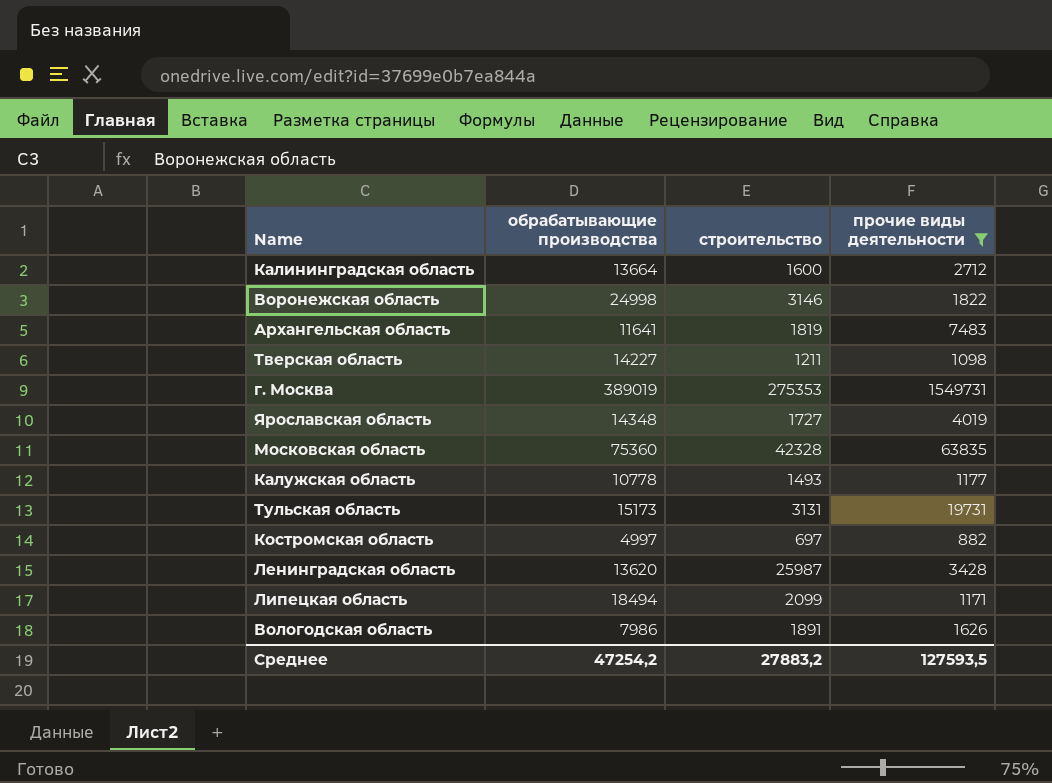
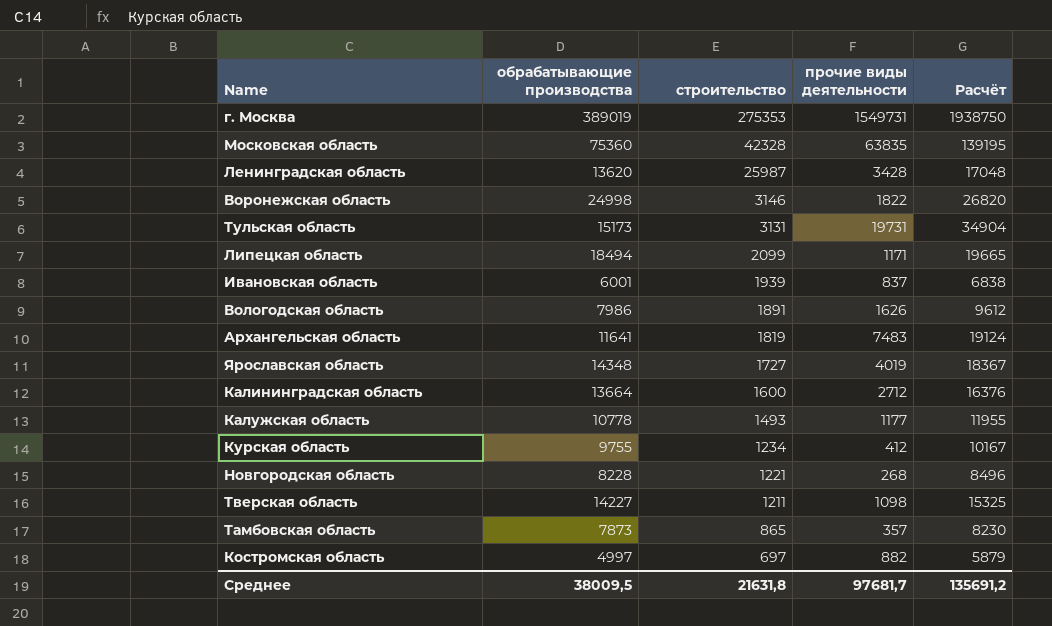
filter: прочие виды деятельности >= 882 -> none
row order: none -> строительство descending
column Расчёт | formula: none -> [обрабатывающие производства] + [прочие виды деятельности]
Среднее | обрабатывающие производства: 47254,2 -> 38009,5
Среднее | строительство: 27883,2 -> 21631,8
Среднее | прочие виды деятельности: 127593,5 -> 97681,7

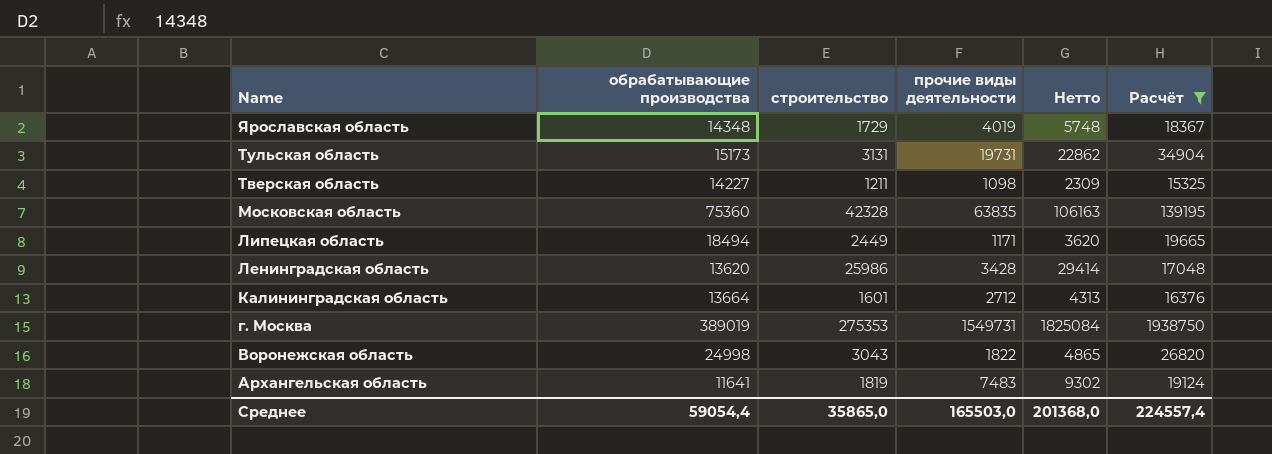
filter: none -> Расчёт >= 15325
row order: строительство descending -> Name descending
column Нетто | formula: none -> [строительство] + [прочие виды деятельности]
Ярославская область | строительство: 1727 -> 1729
Липецкая область | строительство: 2099 -> 2449
Ленинградская область | строительство: 25987 -> 25986
Калининградская область | строительство: 1600 -> 1601
Воронежская область | строительство: 3146 -> 3043
Среднее | обрабатывающие производства: 38009,5 -> 59054,4
Среднее | строительство: 21631,8 -> 35865,0
Среднее | прочие виды деятельности: 97681,7 -> 165503,0
Среднее | Расчёт: 135691,2 -> 224557,4

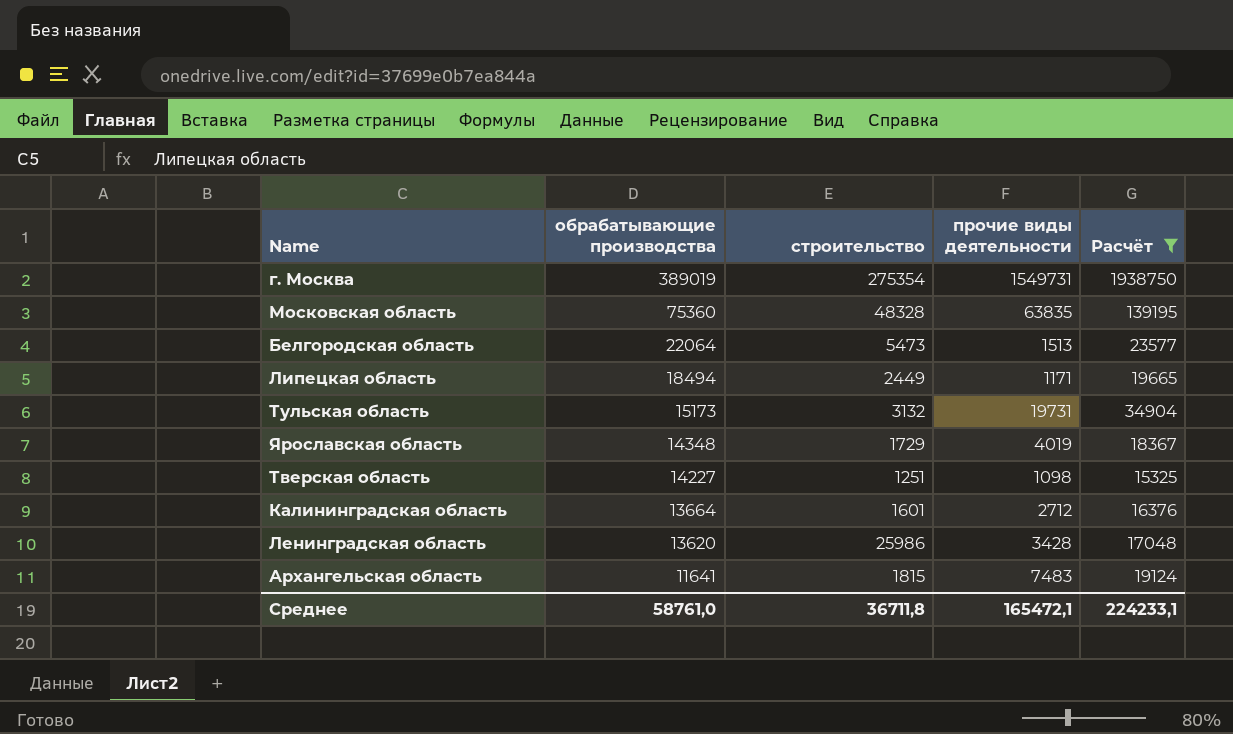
row order: Name descending -> обрабатывающие производства descending
column Нетто | formula: [строительство] + [прочие виды деятельности] -> none
row Воронежская область: 24998 | 3043 | 1822 | 4865 | 26820 -> none
г. Москва | строительство: 275353 -> 275354
Московская область | строительство: 42328 -> 48328
row Белгородская область: none -> 22064 | 5473 | 1513 | 23577
Тульская область | строительство: 3131 -> 3132
Тверская область | строительство: 1211 -> 1251
Архангельская область | строительство: 1819 -> 1815
Среднее | обрабатывающие производства: 59054,4 -> 58761,0
Среднее | строительство: 35865,0 -> 36711,8
Среднее | прочие виды деятельности: 165503,0 -> 165472,1
Среднее | Расчёт: 224557,4 -> 224233,1

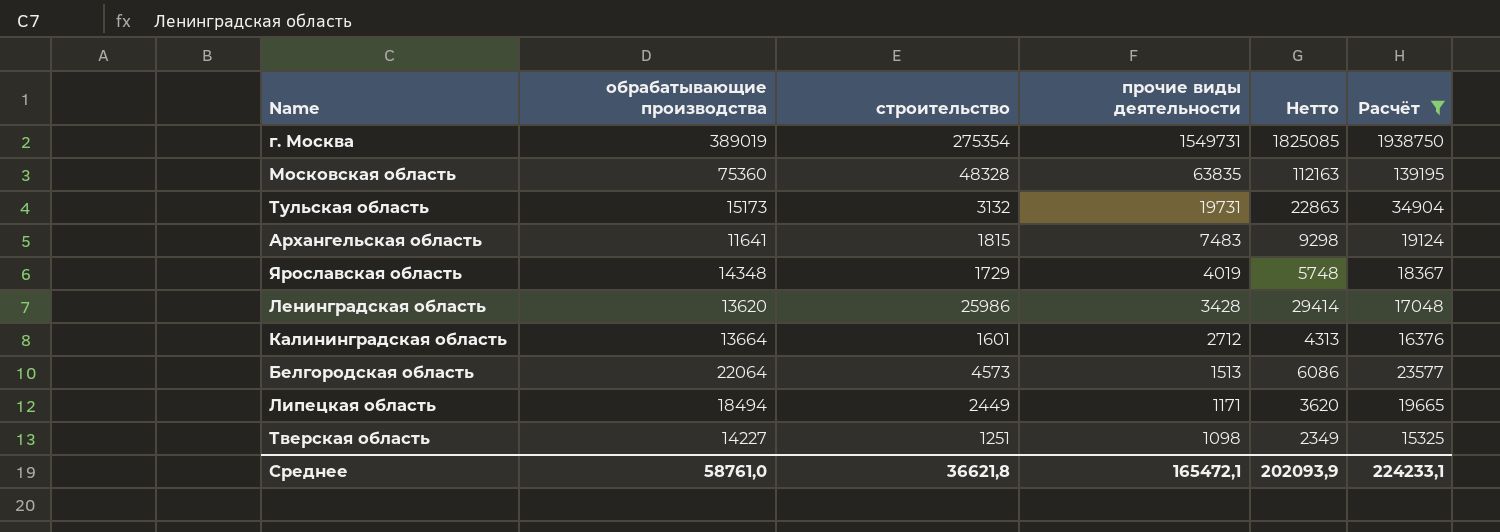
row order: обрабатывающие производства descending -> прочие виды деятельности descending
column Нетто | formula: none -> [строительство] + [прочие виды деятельности]
Белгородская область | строительство: 5473 -> 4573
Среднее | строительство: 36711,8 -> 36621,8

